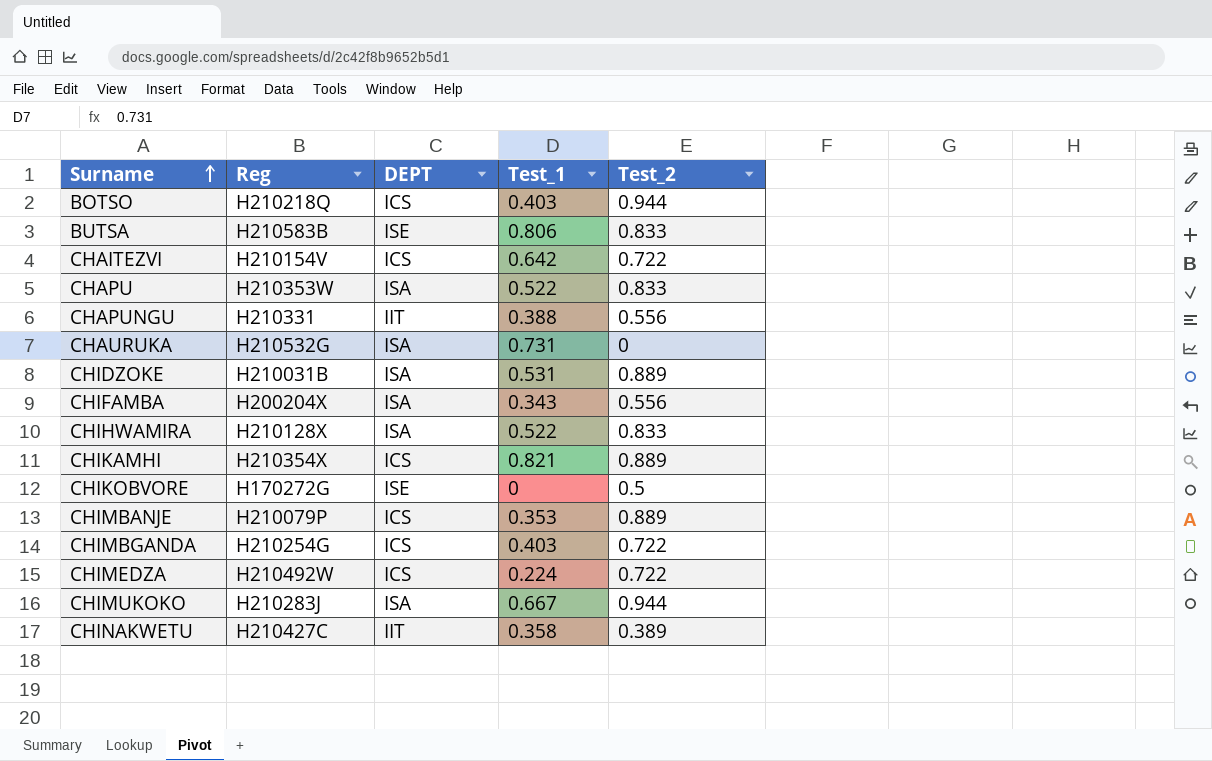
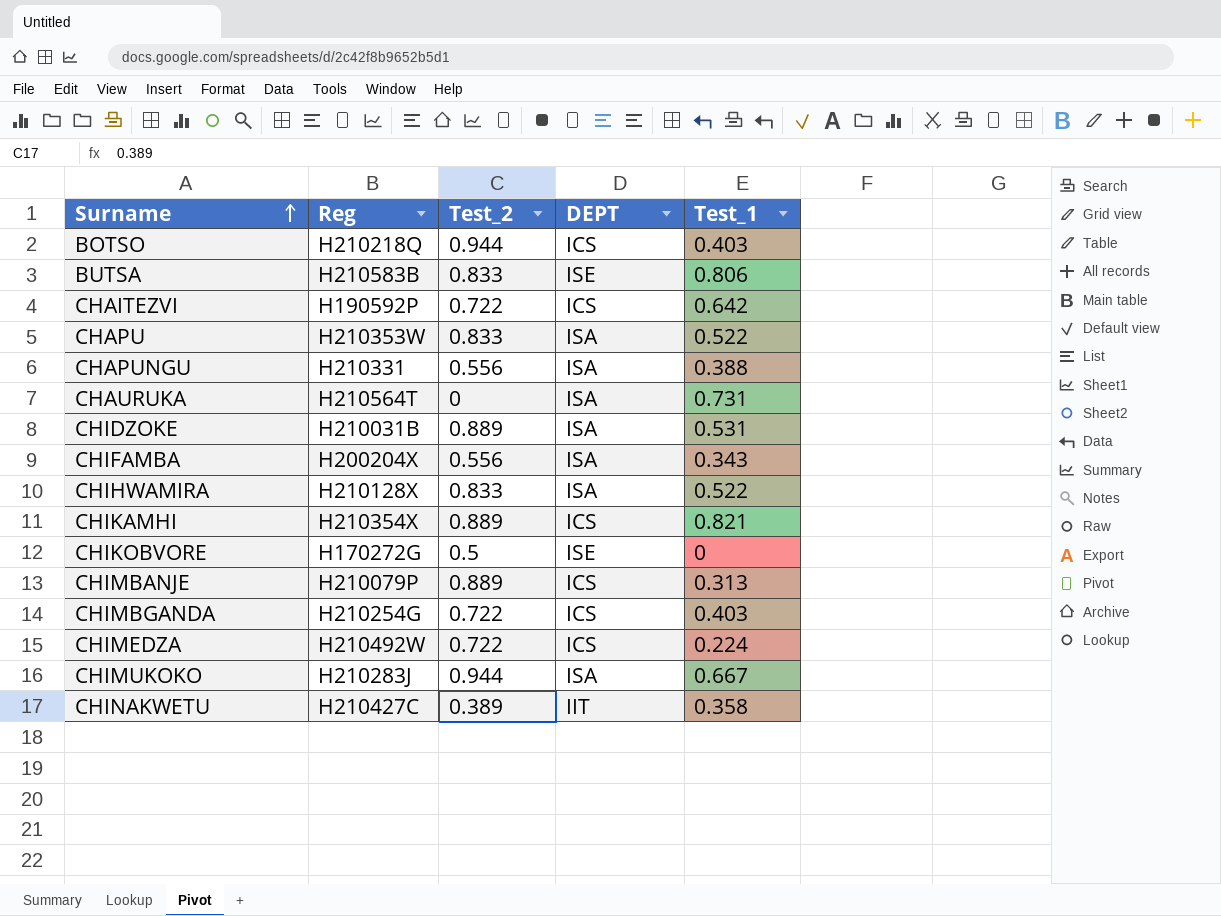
column Test_2 | position: 5 -> 3
CHAITEZVI | Reg: H210154V -> H190592P
CHAPUNGU | DEPT: IIT -> ISA
CHAURUKA | Reg: H210532G -> H210564T
CHIMBANJE | Test_1: 0.353 -> 0.313

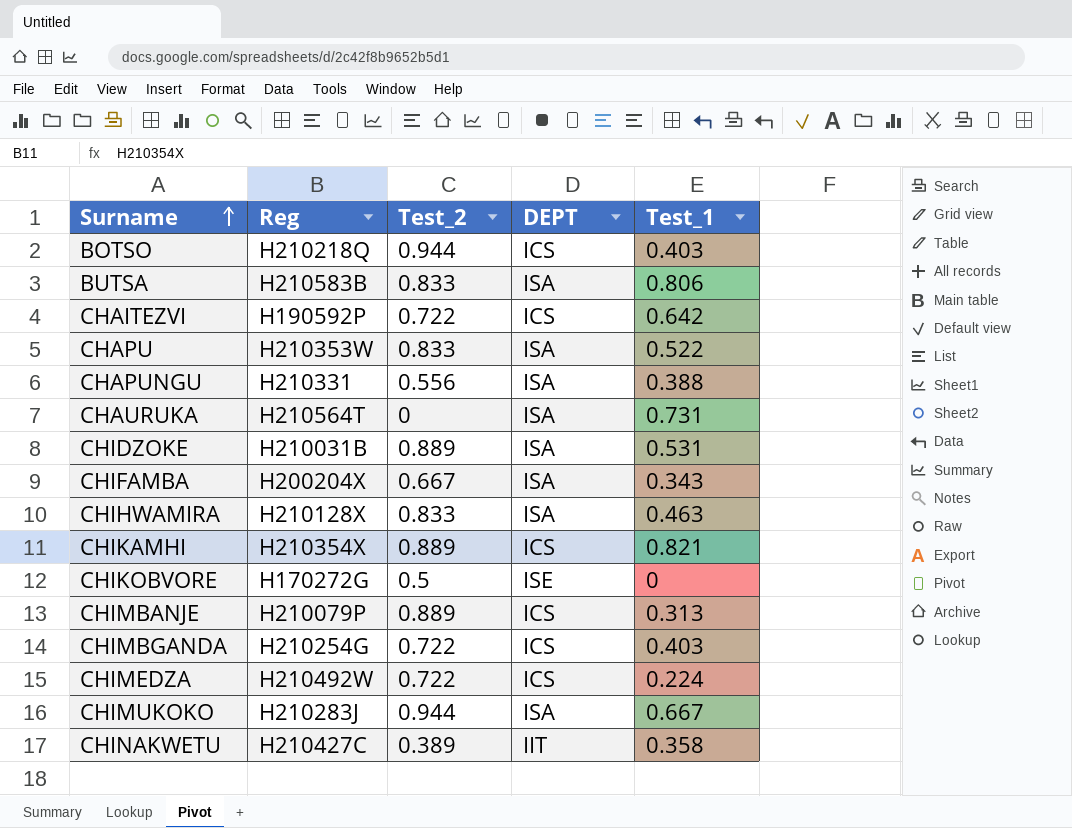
BUTSA | DEPT: ISE -> ISA
CHIFAMBA | Test_2: 0.556 -> 0.667
CHIHWAMIRA | Test_1: 0.522 -> 0.463

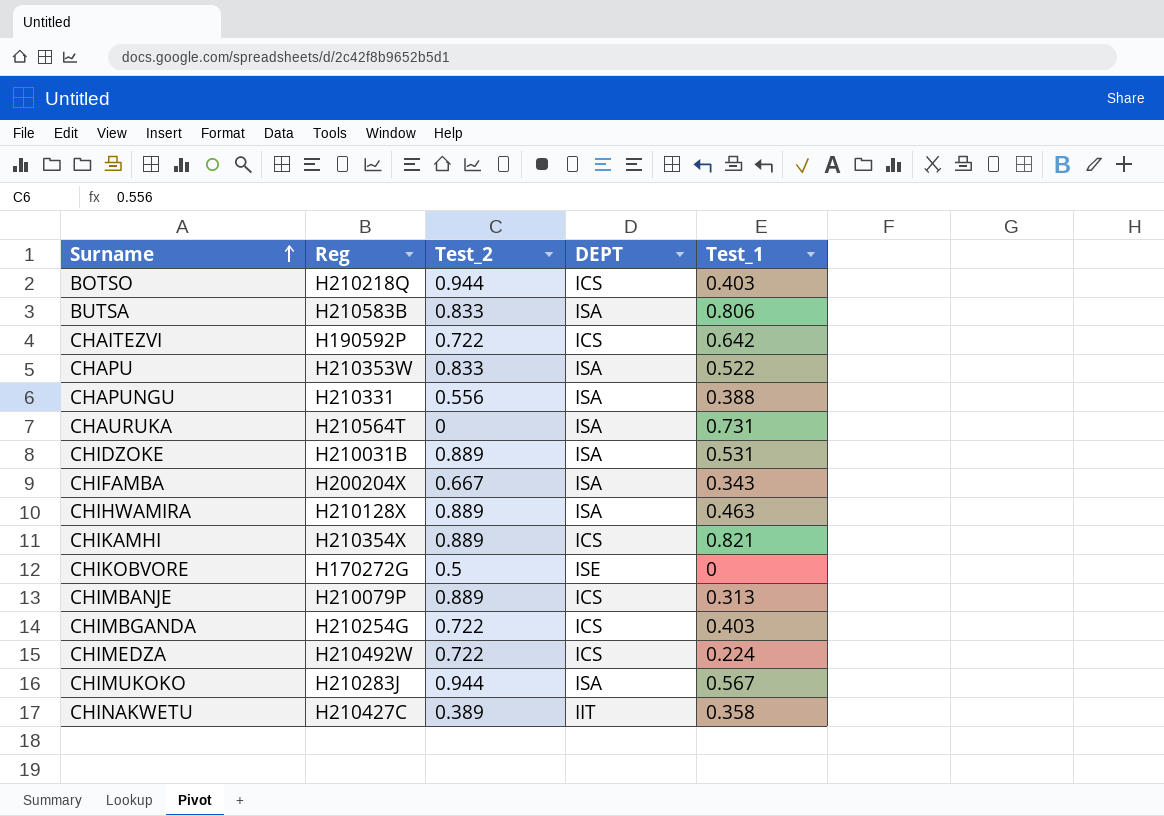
CHIHWAMIRA | Test_2: 0.833 -> 0.889
CHIMUKOKO | Test_1: 0.667 -> 0.567

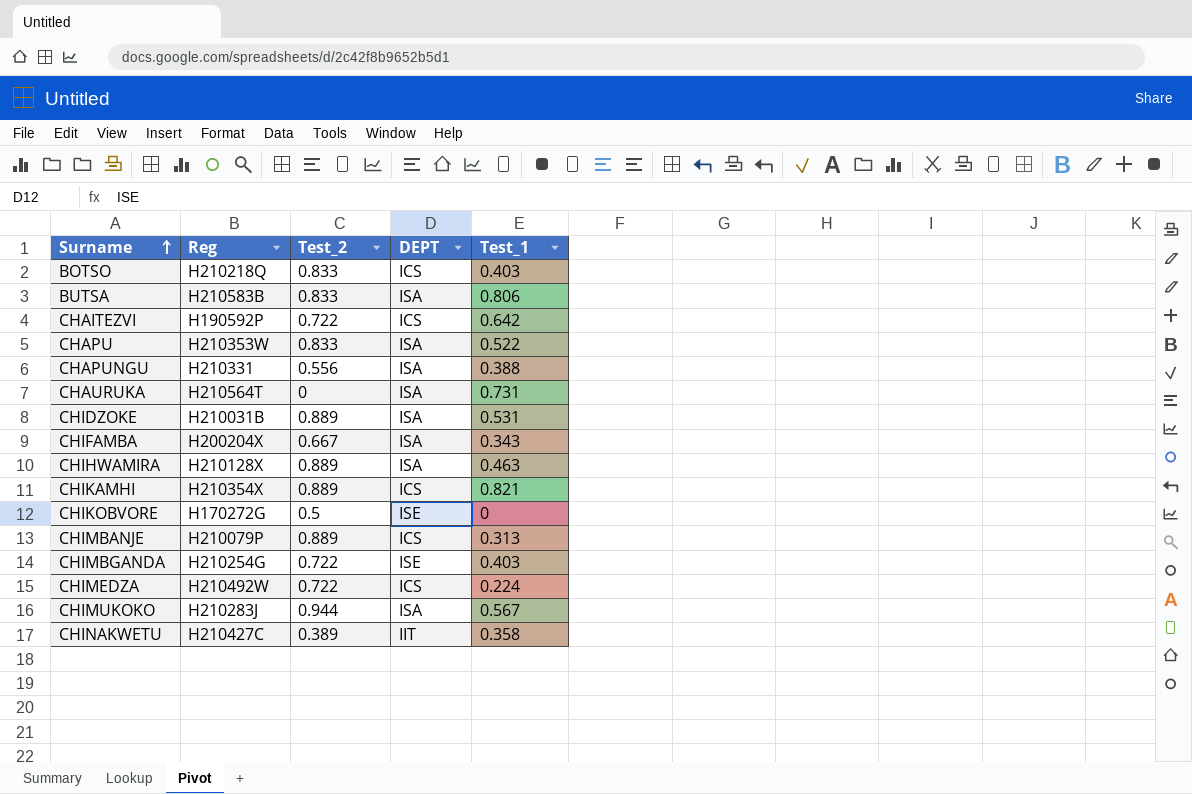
BOTSO | Test_2: 0.944 -> 0.833
CHIMBGANDA | DEPT: ICS -> ISE

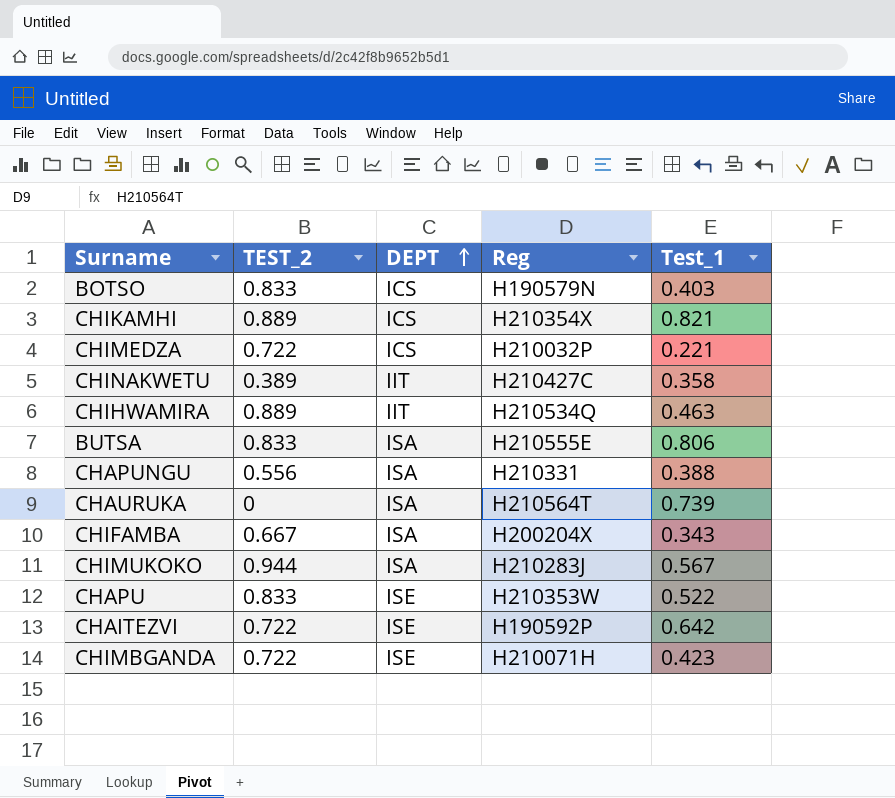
row order: Surname ascending -> DEPT ascending
column name: Test_2 -> TEST_2
column Reg | position: 2 -> 4
row CHIDZOKE: H210031B | 0.889 | ISA | 0.531 -> none
row CHIKOBVORE: H170272G | 0.5 | ISE | 0 -> none
row CHIMBANJE: H210079P | 0.889 | ICS | 0.313 -> none
BOTSO | Reg: H210218Q -> H190579N
CHIMEDZA | Reg: H210492W -> H210032P
CHIMEDZA | Test_1: 0.224 -> 0.221
CHIHWAMIRA | DEPT: ISA -> IIT
CHIHWAMIRA | Reg: H210128X -> H210534Q
BUTSA | Reg: H210583B -> H210555E
CHAURUKA | Test_1: 0.731 -> 0.739
CHAPU | DEPT: ISA -> ISE
CHAITEZVI | DEPT: ICS -> ISE
CHIMBGANDA | Reg: H210254G -> H210071H
CHIMBGANDA | Test_1: 0.403 -> 0.423

